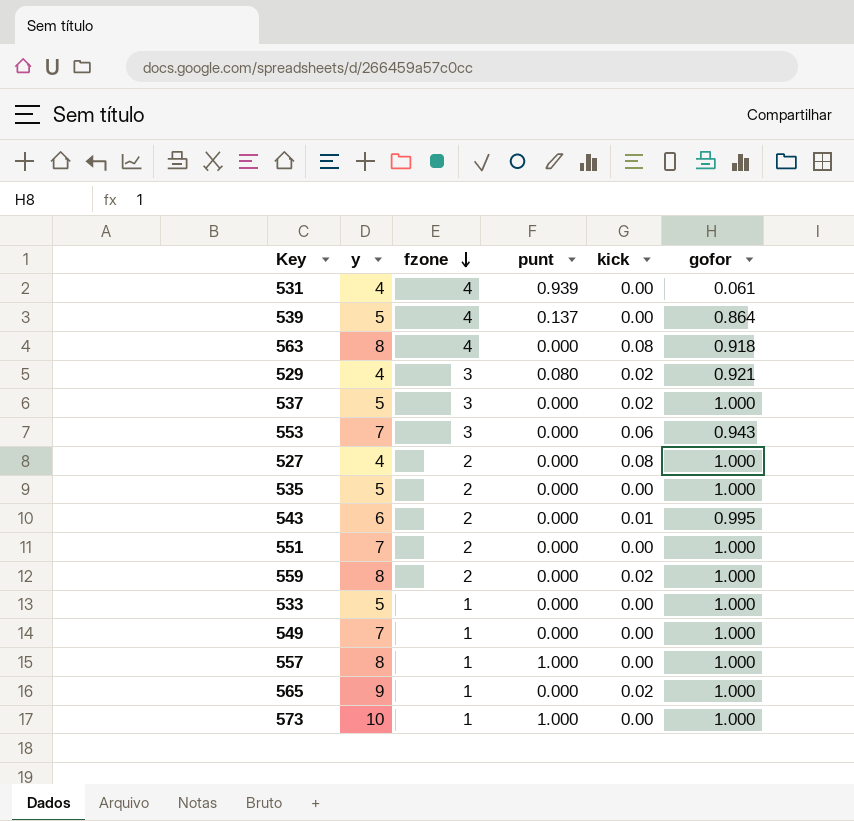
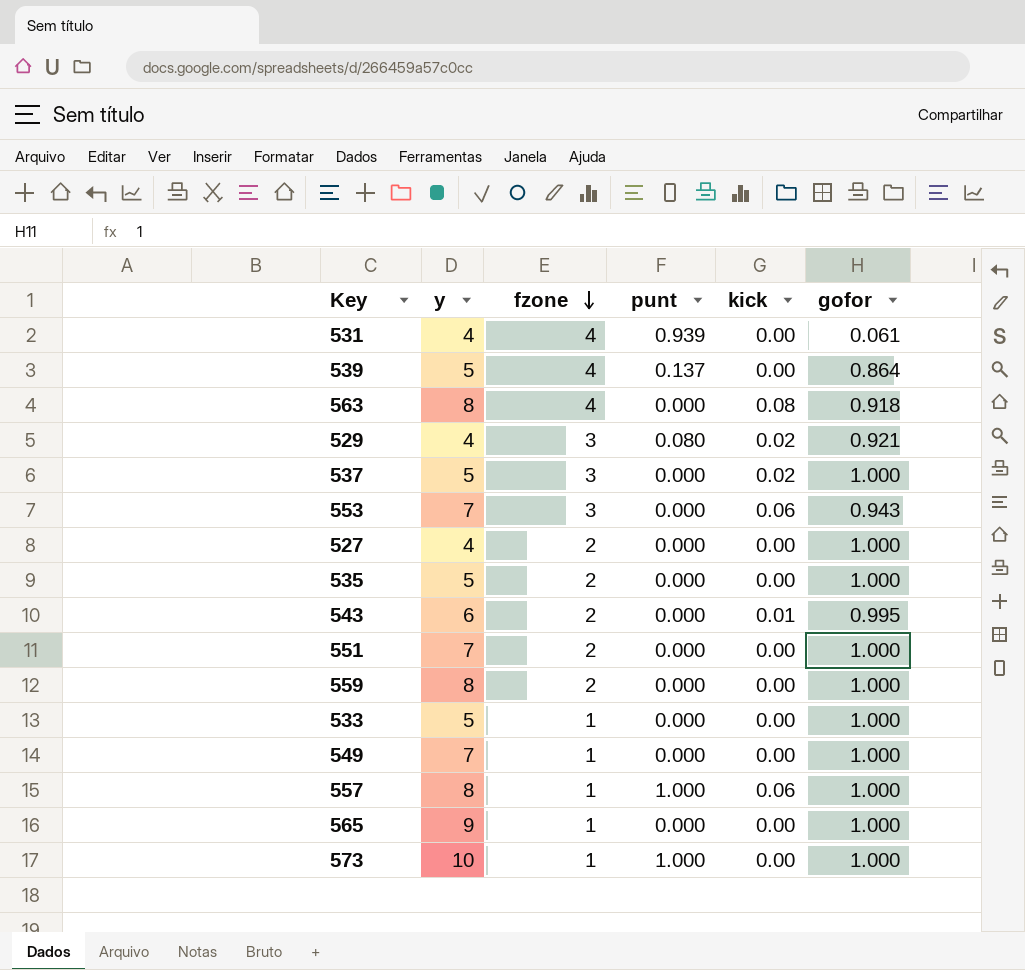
527 | kick: 0.08 -> 0.00
559 | kick: 0.02 -> 0.00
557 | kick: 0.00 -> 0.06
565 | kick: 0.02 -> 0.00

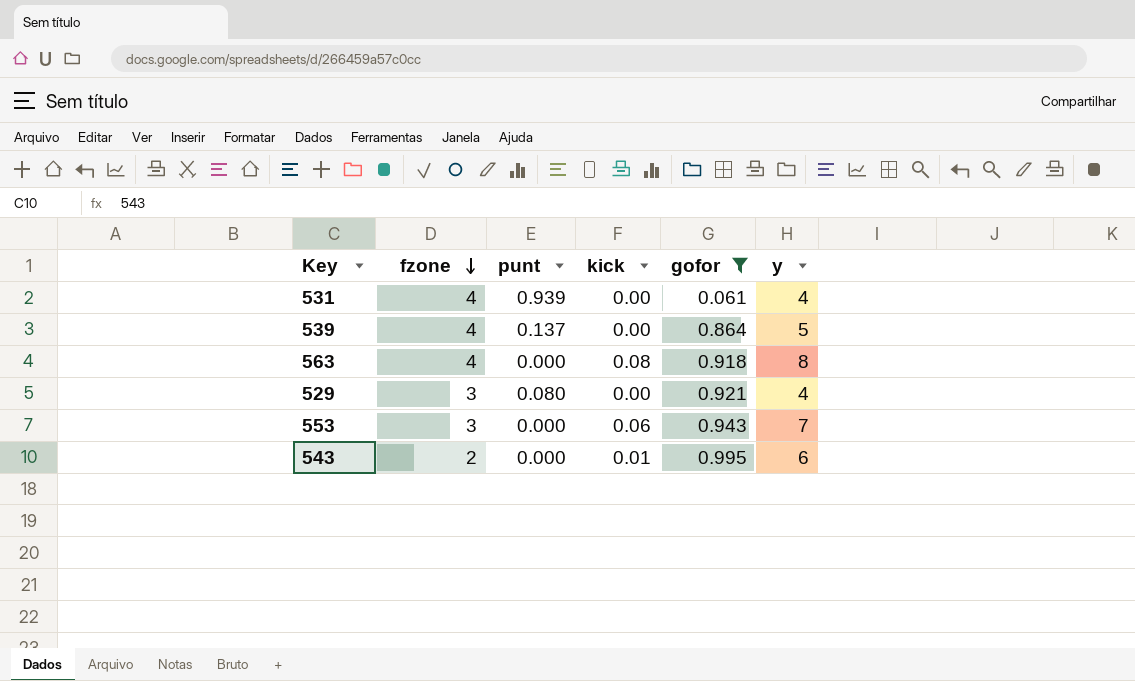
filter: none -> gofor != 1.000
column y | position: 2 -> 6
529 | kick: 0.02 -> 0.00

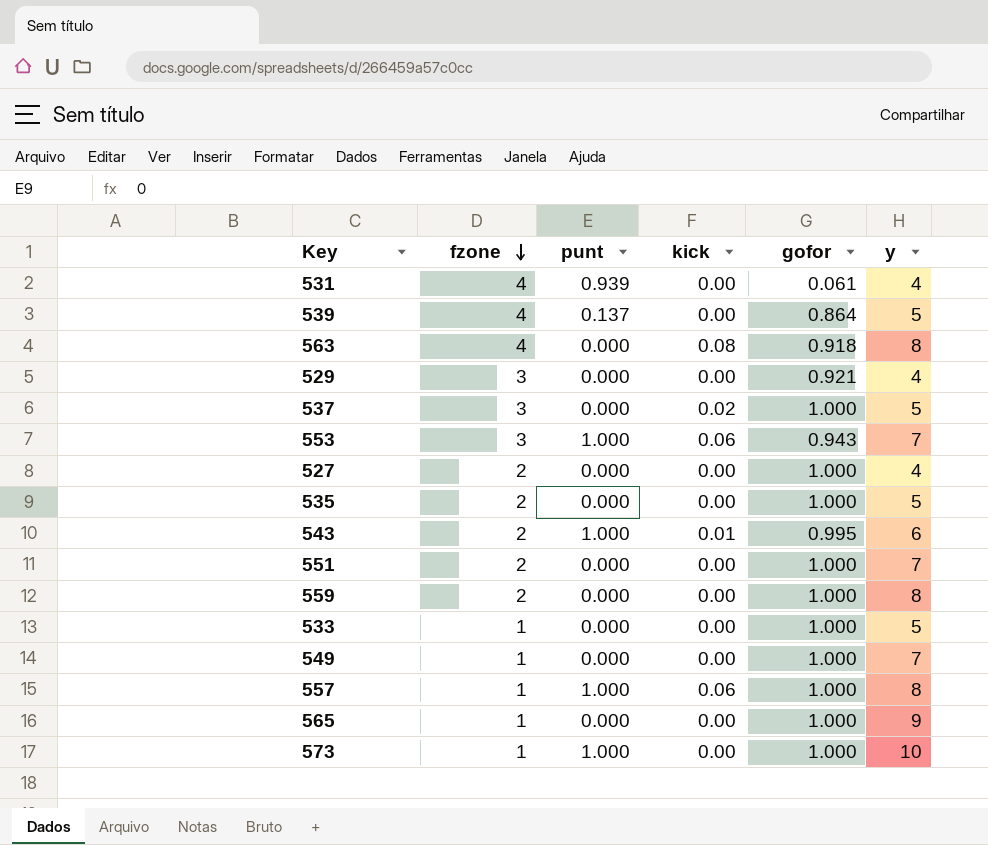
filter: gofor != 1.000 -> none
529 | punt: 0.080 -> 0.000
553 | punt: 0.000 -> 1.000
543 | punt: 0.000 -> 1.000

